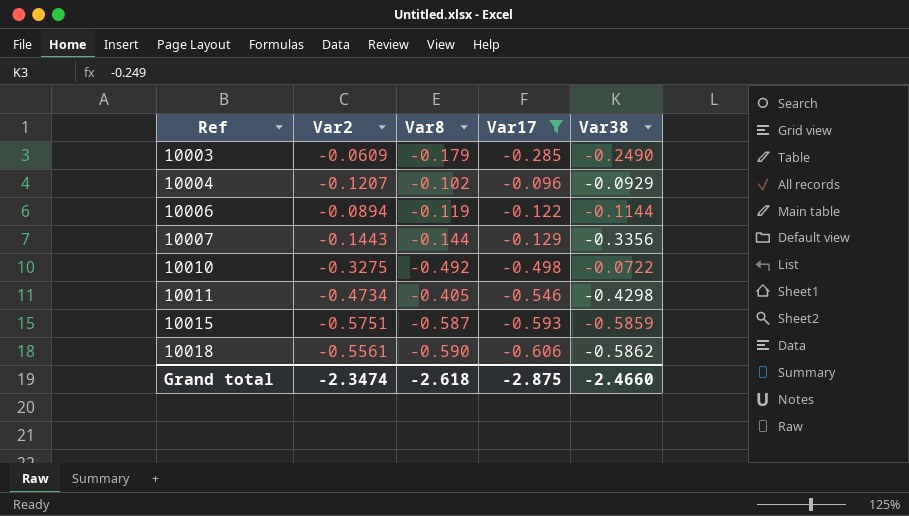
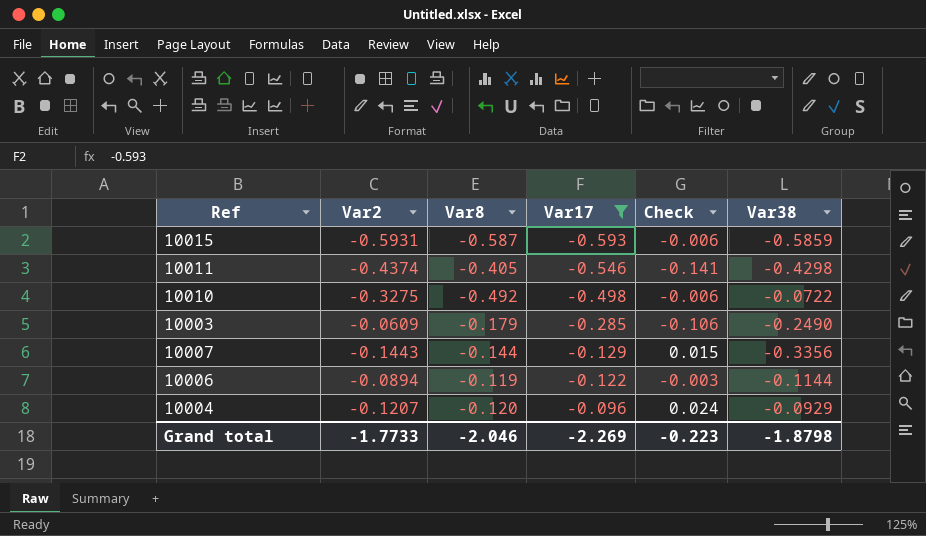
row order: Ref ascending -> Var17 ascending
column Check | formula: none -> [Var17] - [Var8]
row 10018: -0.5561 | -0.590 | -0.606 | -0.5862 -> none
10015 | Var2: -0.5751 -> -0.5931
10011 | Var2: -0.4734 -> -0.4374
10004 | Var8: -0.102 -> -0.120
Grand total | Var2: -2.3474 -> -1.7733
Grand total | Var8: -2.618 -> -2.046
Grand total | Var17: -2.875 -> -2.269
Grand total | Var38: -2.4660 -> -1.8798

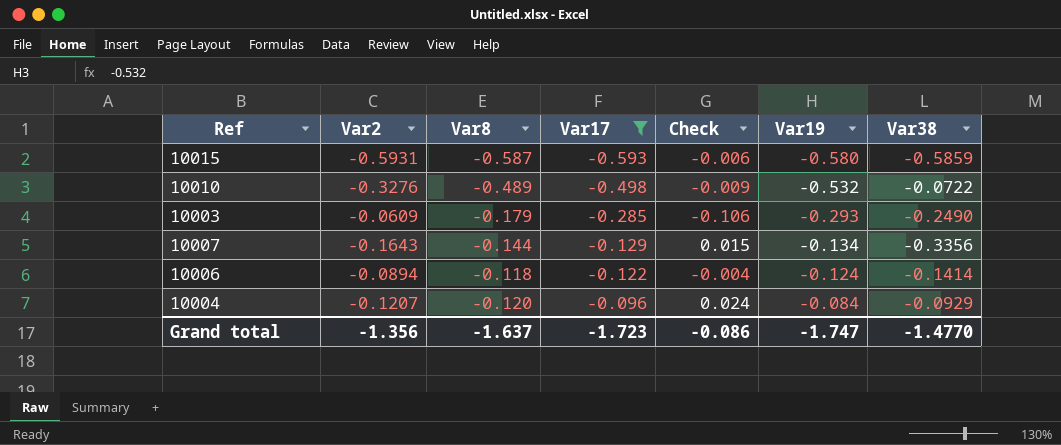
column Var19 | position: none -> 6
row 10011: -0.4374 | -0.405 | -0.546 | -0.141 | -0.4298 -> none
10010 | Var2: -0.3275 -> -0.3276
10010 | Var8: -0.492 -> -0.489
10010 | Check: -0.006 -> -0.009
10007 | Var2: -0.1443 -> -0.1643
10006 | Var8: -0.119 -> -0.118
10006 | Check: -0.003 -> -0.004
10006 | Var38: -0.1144 -> -0.1414
Grand total | Var2: -1.7733 -> -1.356
Grand total | Var8: -2.046 -> -1.637
Grand total | Var17: -2.269 -> -1.723
Grand total | Check: -0.223 -> -0.086
Grand total | Var38: -1.8798 -> -1.4770

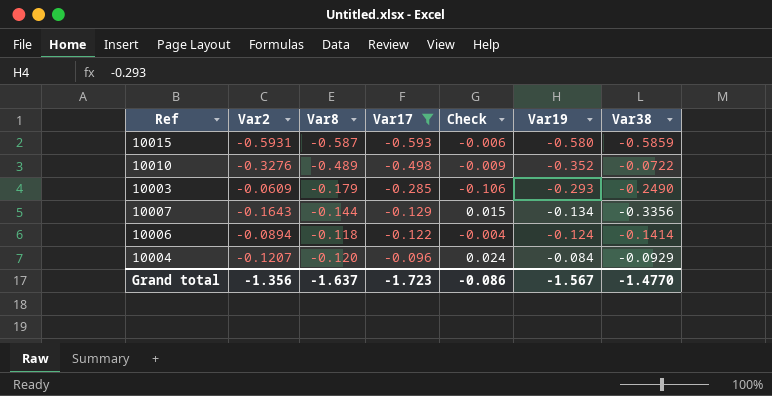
10010 | Var19: -0.532 -> -0.352
Grand total | Var19: -1.747 -> -1.567

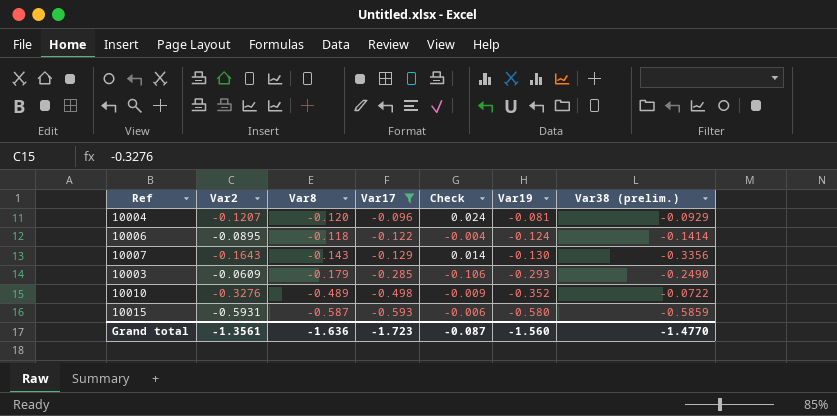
row order: Var17 ascending -> Var17 descending
column name: Var38 -> Var38 (prelim.)
10004 | Var19: -0.084 -> -0.081
10006 | Var2: -0.0894 -> -0.0895
10007 | Var8: -0.144 -> -0.143
10007 | Check: 0.015 -> 0.014
10007 | Var19: -0.134 -> -0.130
Grand total | Var2: -1.356 -> -1.3561
Grand total | Var8: -1.637 -> -1.636
Grand total | Check: -0.086 -> -0.087
Grand total | Var19: -1.567 -> -1.560

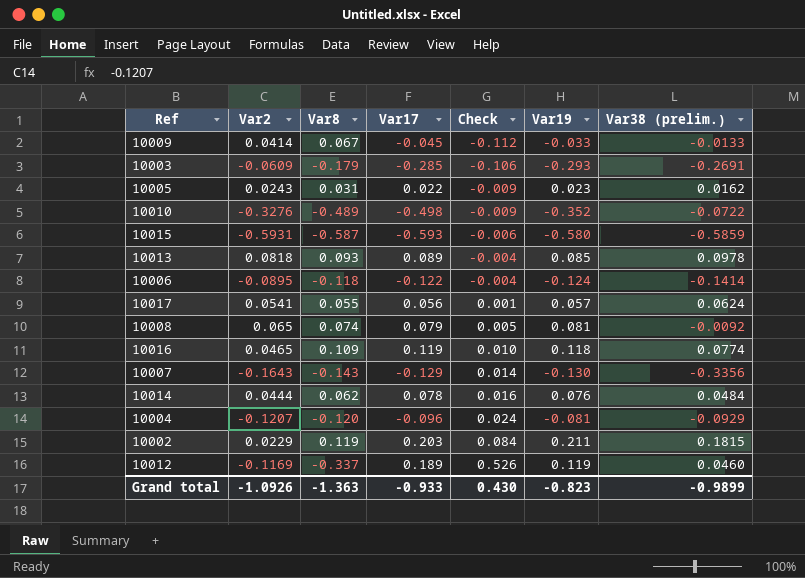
filter: Var17 <= -0.096 -> none
row order: Var17 descending -> Check ascending
10003 | Var38 (prelim.): -0.2490 -> -0.2691
Grand total | Var2: -1.3561 -> -1.0926
Grand total | Var8: -1.636 -> -1.363
Grand total | Var17: -1.723 -> -0.933
Grand total | Check: -0.087 -> 0.430
Grand total | Var19: -1.560 -> -0.823
Grand total | Var38 (prelim.): -1.4770 -> -0.9899

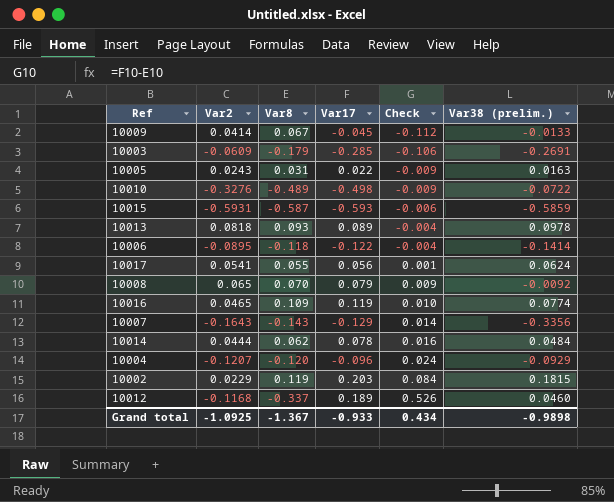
column Var19 | position: 6 -> none
10005 | Var38 (prelim.): 0.0162 -> 0.0163
10008 | Var8: 0.074 -> 0.070
10008 | Check: 0.005 -> 0.009
10012 | Var2: -0.1169 -> -0.1168
Grand total | Var2: -1.0926 -> -1.0925
Grand total | Var8: -1.363 -> -1.367
Grand total | Check: 0.430 -> 0.434
Grand total | Var38 (prelim.): -0.9899 -> -0.9898

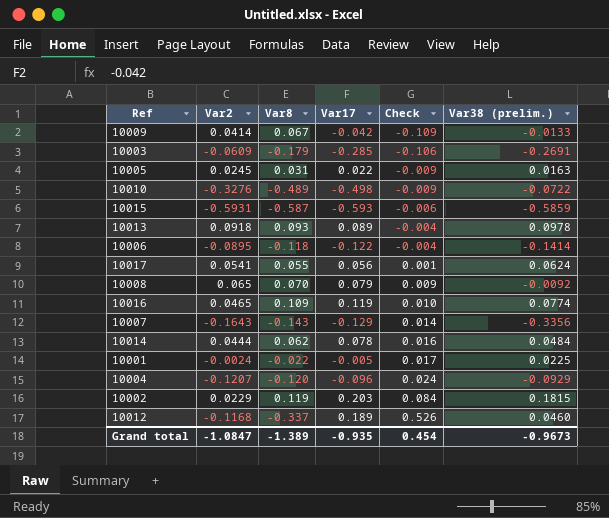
10009 | Var17: -0.045 -> -0.042
10009 | Check: -0.112 -> -0.109
10005 | Var2: 0.0243 -> 0.0245
10013 | Var2: 0.0818 -> 0.0918
row 10001: none -> -0.0024 | -0.022 | -0.005 | 0.017 | 0.0225
Grand total | Var2: -1.0925 -> -1.0847
Grand total | Var8: -1.367 -> -1.389
Grand total | Var17: -0.933 -> -0.935
Grand total | Check: 0.434 -> 0.454
Grand total | Var38 (prelim.): -0.9898 -> -0.9673

